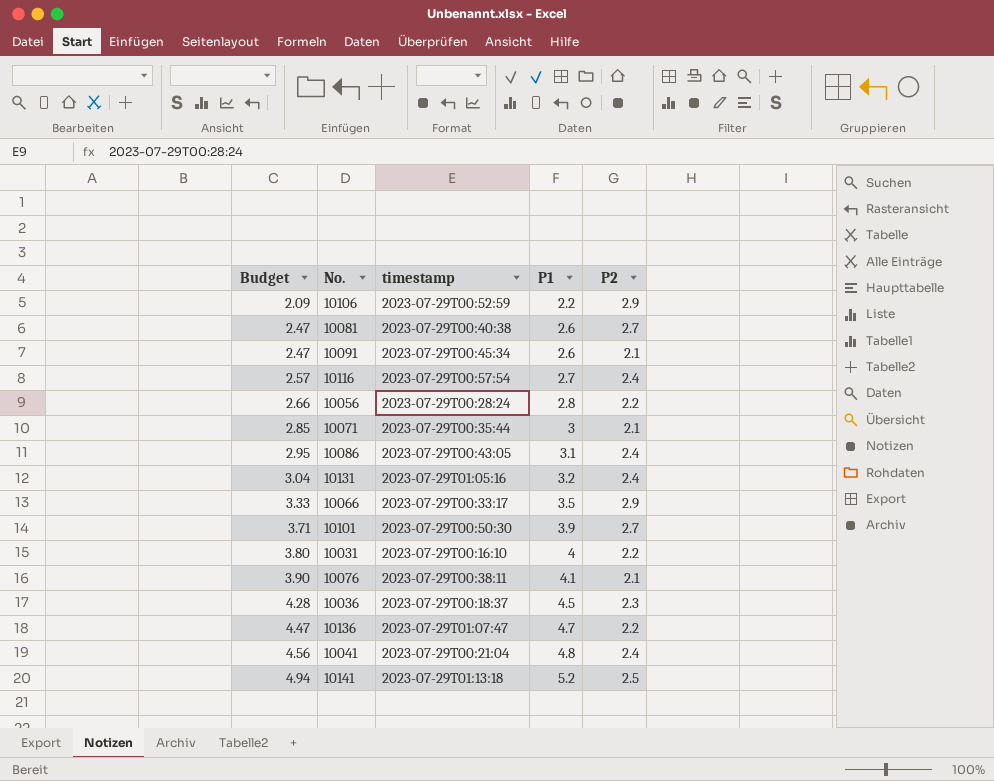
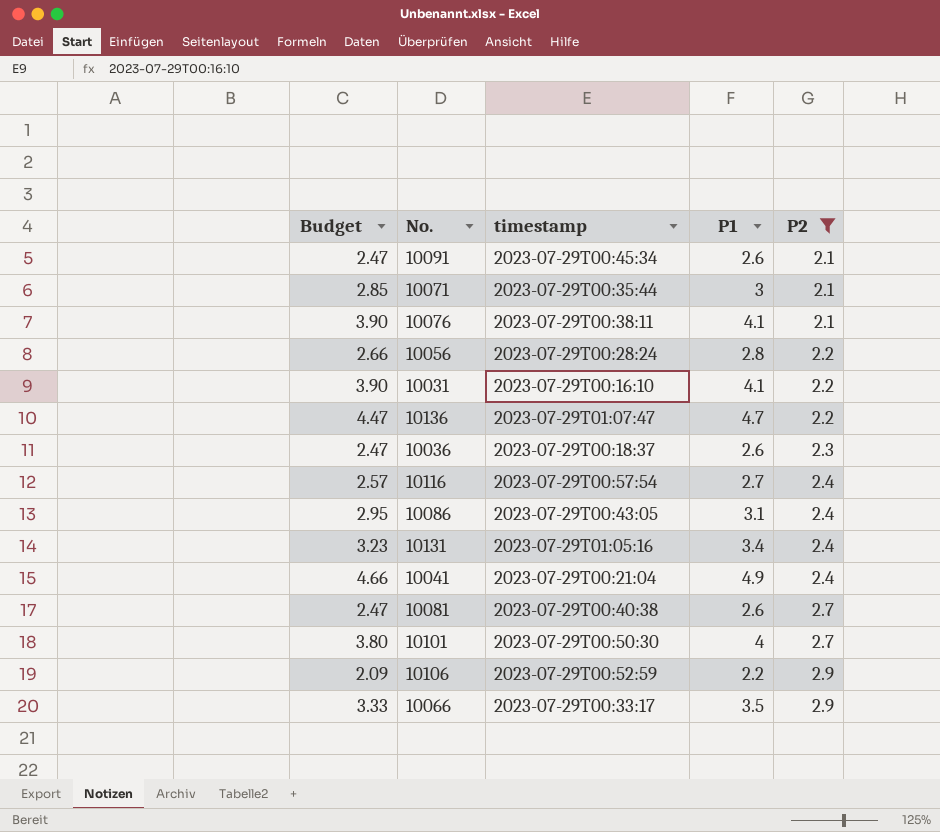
filter: none -> P2 != 2.5
row order: Budget ascending -> P2 ascending
10031 | Budget: 3.80 -> 3.90
10031 | P1: 4 -> 4.1
10036 | Budget: 4.28 -> 2.47
10036 | P1: 4.5 -> 2.6
10131 | Budget: 3.04 -> 3.23
10131 | P1: 3.2 -> 3.4
10041 | Budget: 4.56 -> 4.66
10041 | P1: 4.8 -> 4.9
10101 | Budget: 3.71 -> 3.80
10101 | P1: 3.9 -> 4

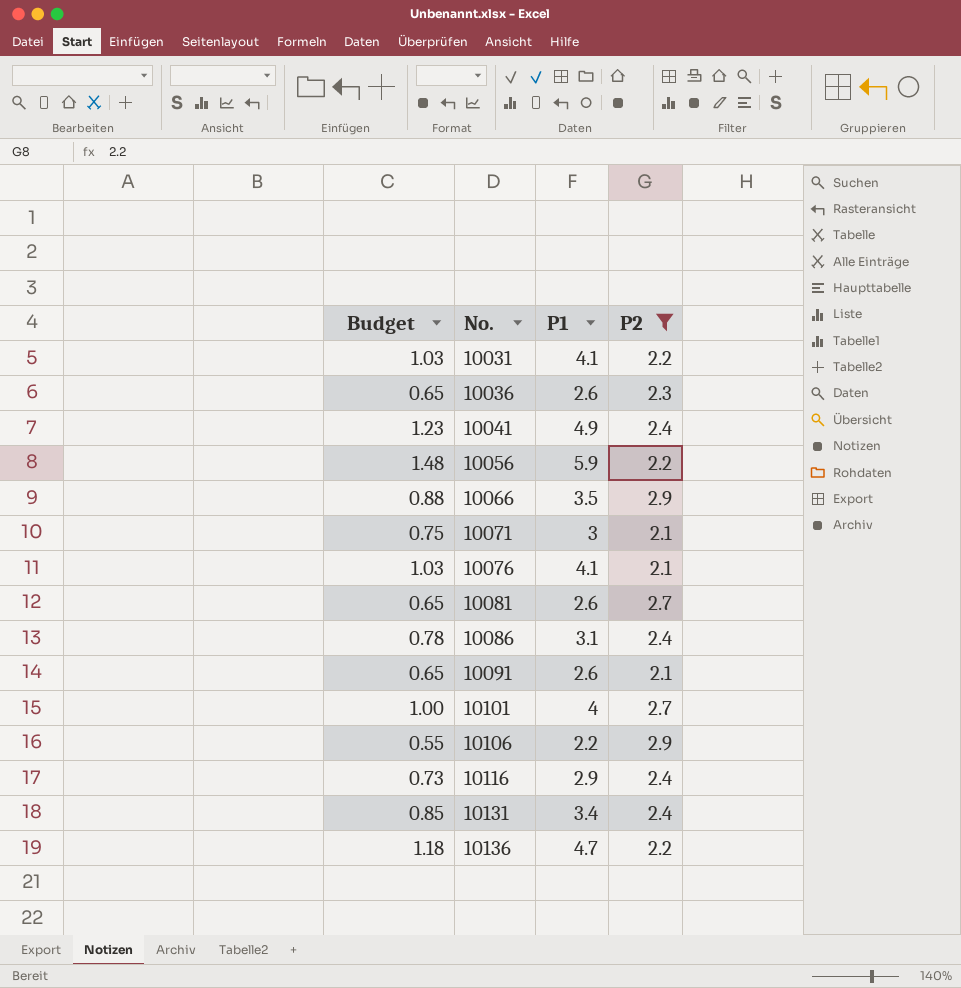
row order: P2 ascending -> No. ascending
column timestamp | position: 3 -> none
column Budget | formula: [P1] * 0.95 -> [P1] * 0.25
10056 | P1: 2.8 -> 5.9
10116 | P1: 2.7 -> 2.9

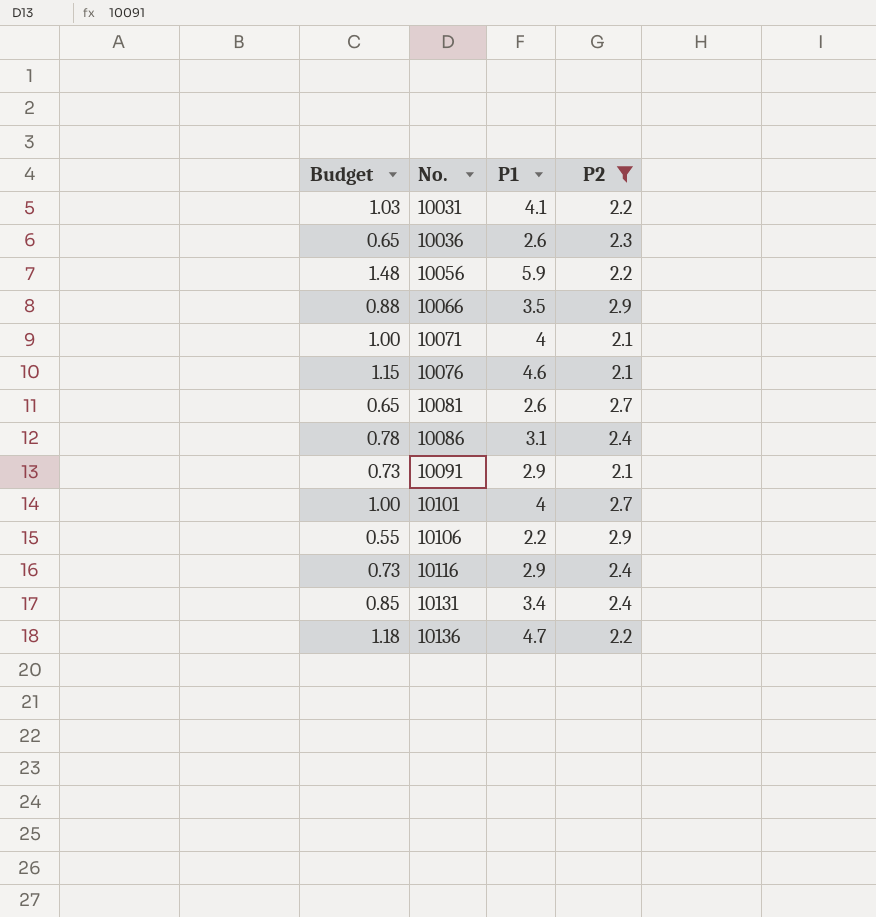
row 10041: 1.23 | 4.9 | 2.4 -> none
10071 | Budget: 0.75 -> 1.00
10071 | P1: 3 -> 4
10076 | Budget: 1.03 -> 1.15
10076 | P1: 4.1 -> 4.6
10091 | Budget: 0.65 -> 0.73
10091 | P1: 2.6 -> 2.9

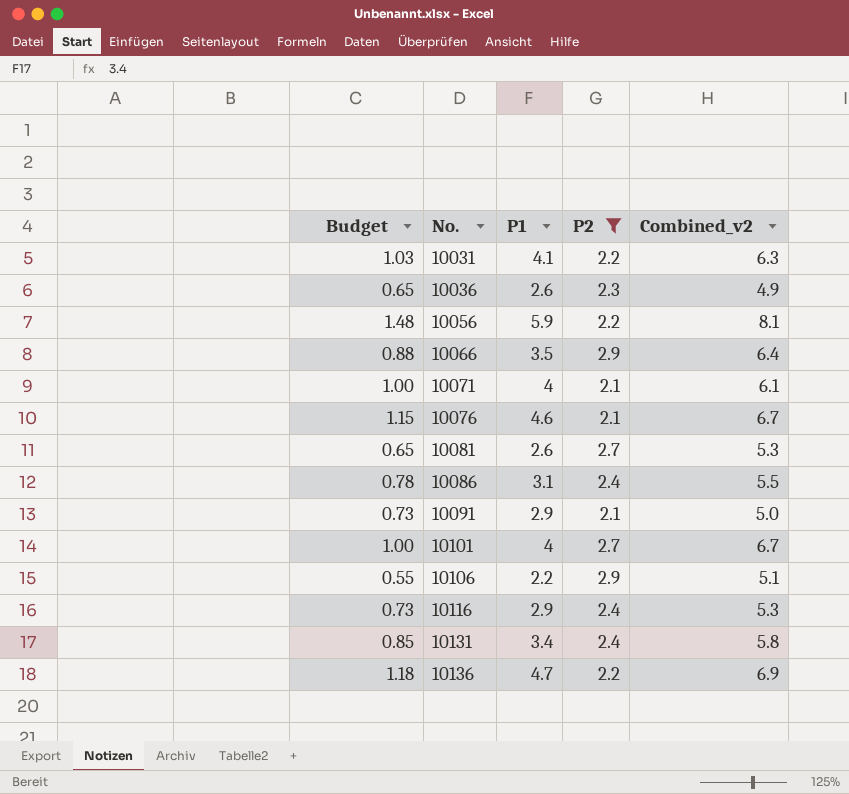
column Combined_v2 | formula: none -> [P1] + [P2]

